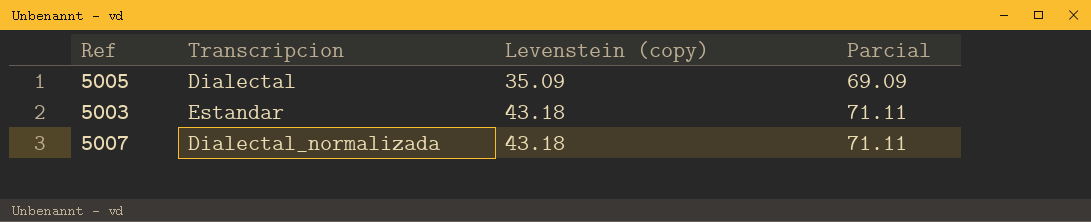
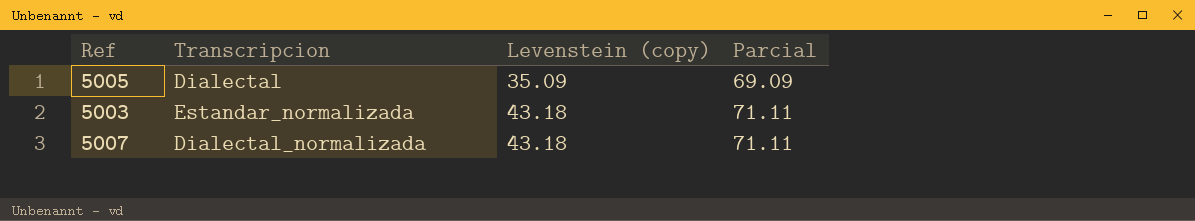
5003 | Transcripcion: Estandar -> Estandar_normalizada

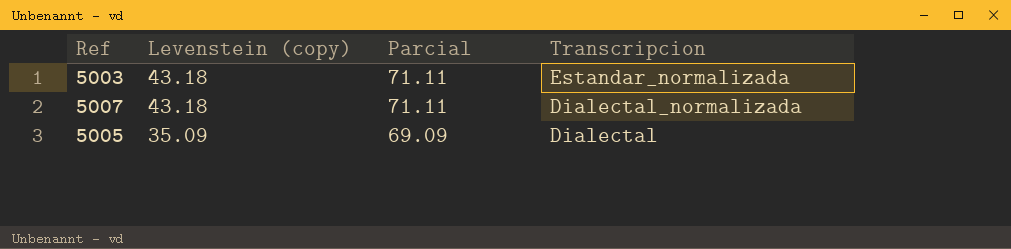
row order: Levenstein (copy) ascending -> Levenstein (copy) descending
column Transcripcion | position: 2 -> 4

